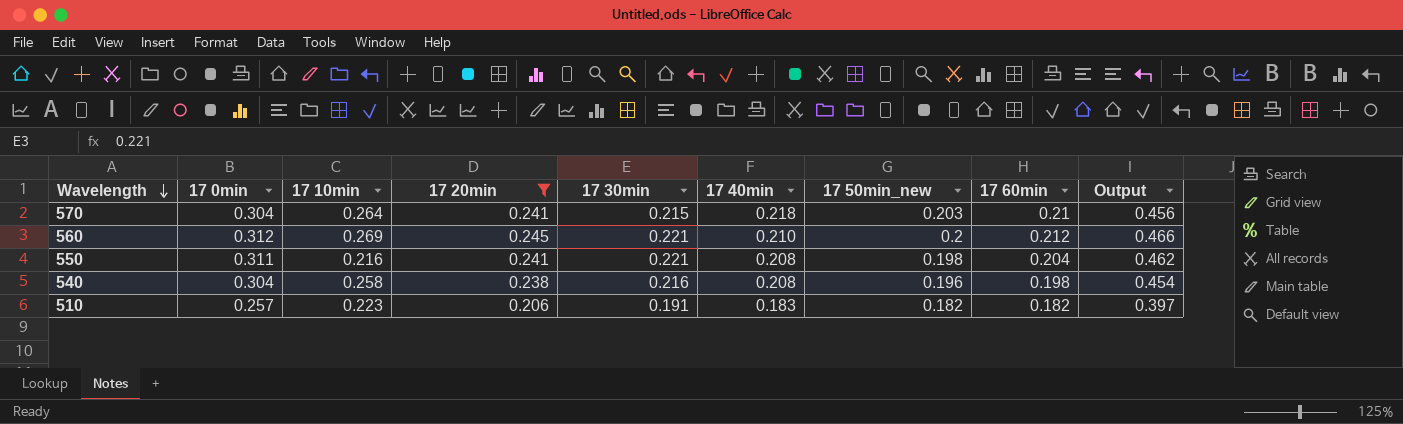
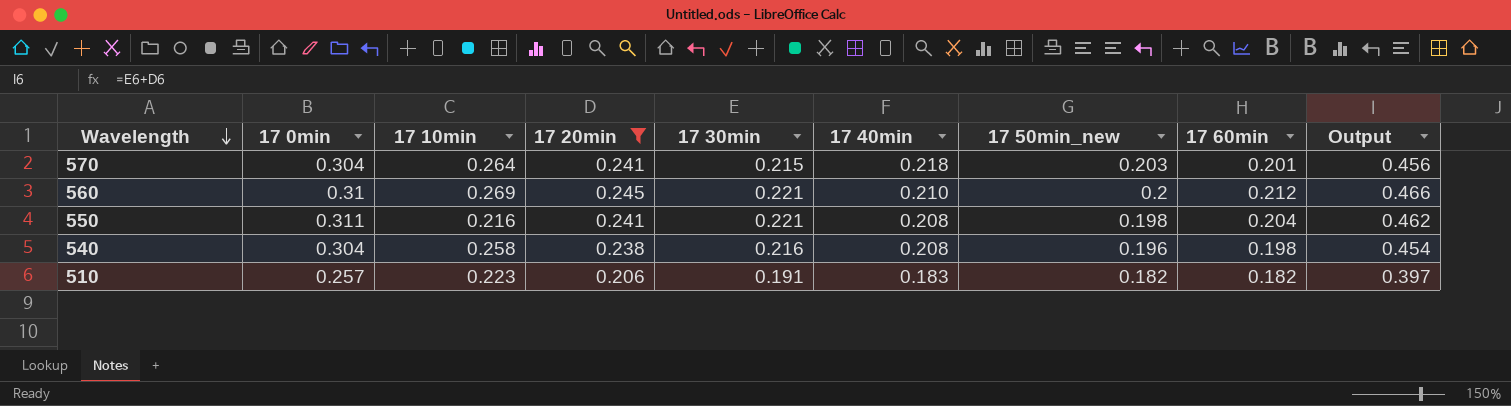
570 | 17 60min: 0.21 -> 0.201
560 | 17 0min: 0.312 -> 0.31

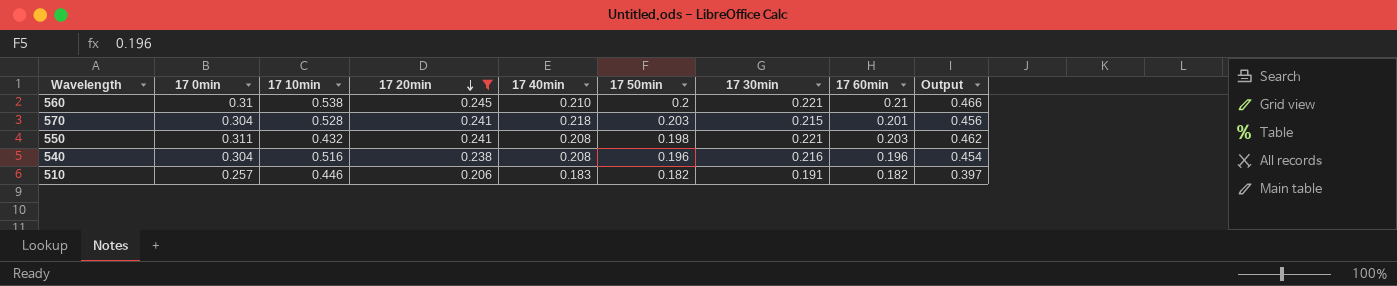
row order: Wavelength descending -> 17 20min descending
column name: 17 50min_new -> 17 50min
column 17 30min | position: 5 -> 7
560 | 17 10min: 0.269 -> 0.538
560 | 17 60min: 0.212 -> 0.21
570 | 17 10min: 0.264 -> 0.528
550 | 17 10min: 0.216 -> 0.432
550 | 17 60min: 0.204 -> 0.203
540 | 17 10min: 0.258 -> 0.516
540 | 17 60min: 0.198 -> 0.196
510 | 17 10min: 0.223 -> 0.446

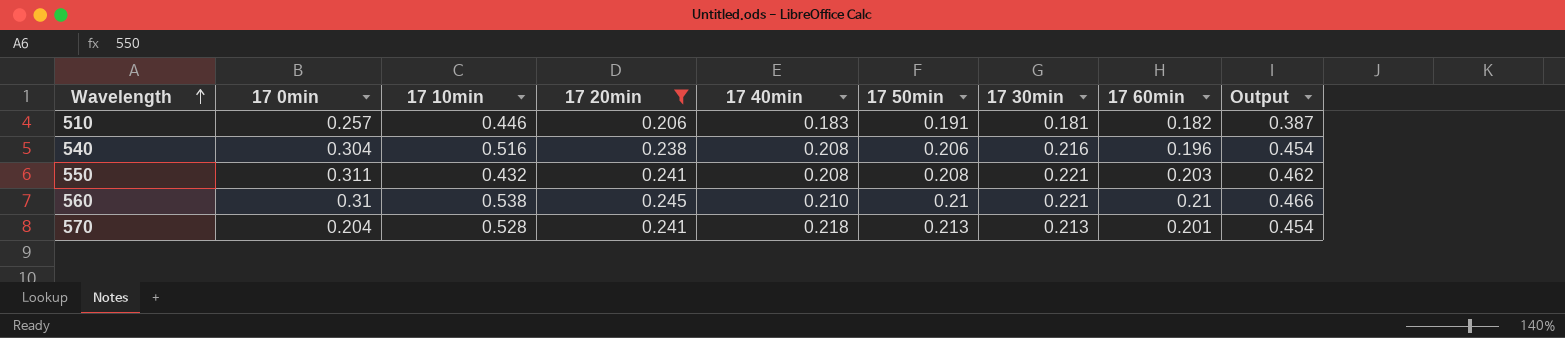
row order: 17 20min descending -> Wavelength ascending
510 | 17 50min: 0.182 -> 0.191
510 | 17 30min: 0.191 -> 0.181
510 | Output: 0.397 -> 0.387
540 | 17 50min: 0.196 -> 0.206
550 | 17 50min: 0.198 -> 0.208
560 | 17 50min: 0.2 -> 0.21
570 | 17 0min: 0.304 -> 0.204
570 | 17 50min: 0.203 -> 0.213
570 | 17 30min: 0.215 -> 0.213
570 | Output: 0.456 -> 0.454

